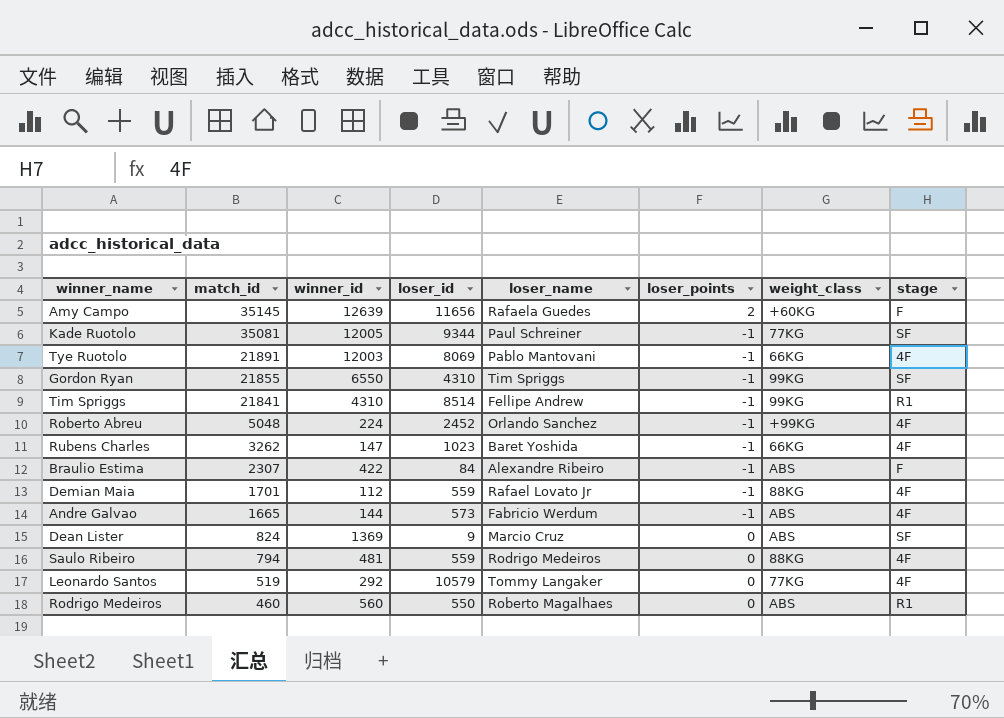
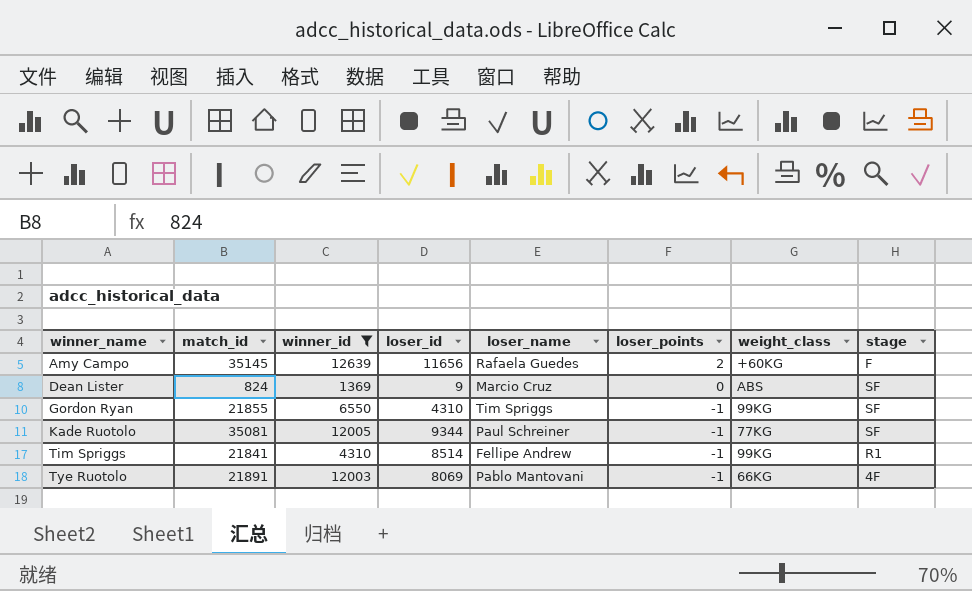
filter: none -> winner_id >= 1369
row order: match_id descending -> winner_name ascending

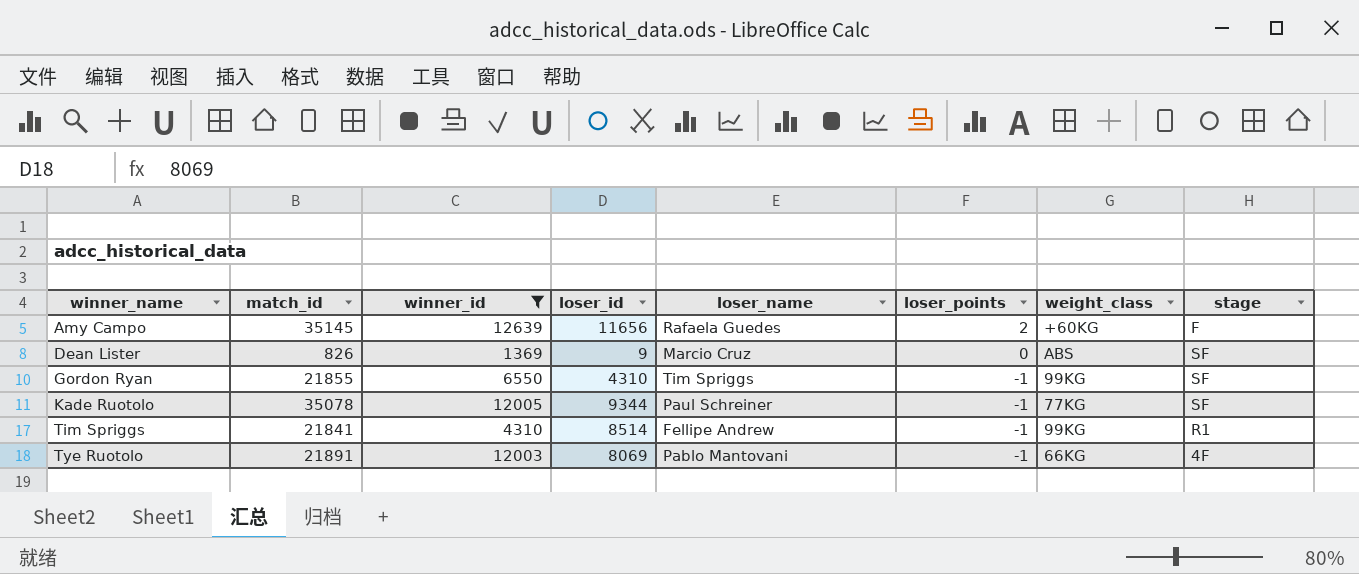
Dean Lister | match_id: 824 -> 826
Kade Ruotolo | match_id: 35081 -> 35078

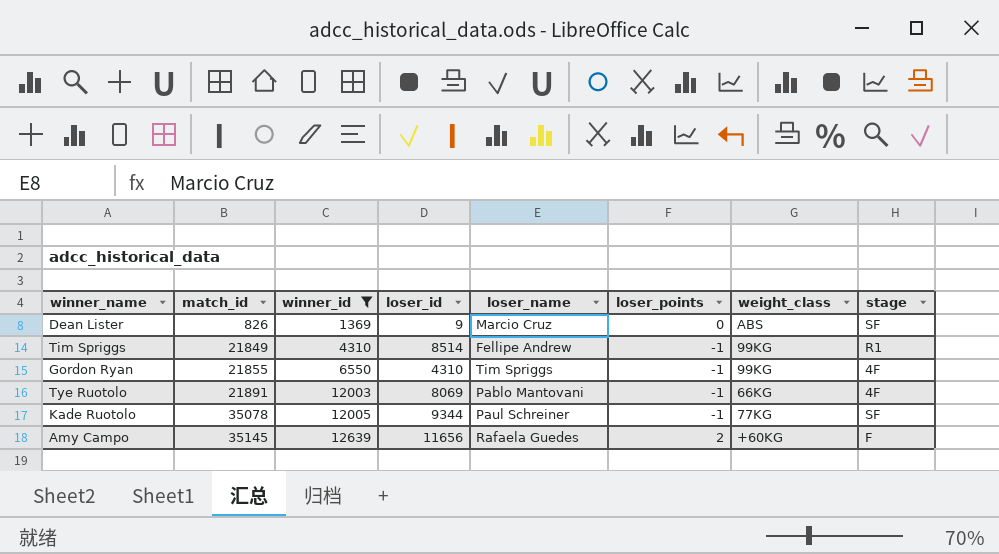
row order: winner_name ascending -> match_id ascending
Tim Spriggs | match_id: 21841 -> 21849
Gordon Ryan | stage: SF -> 4F

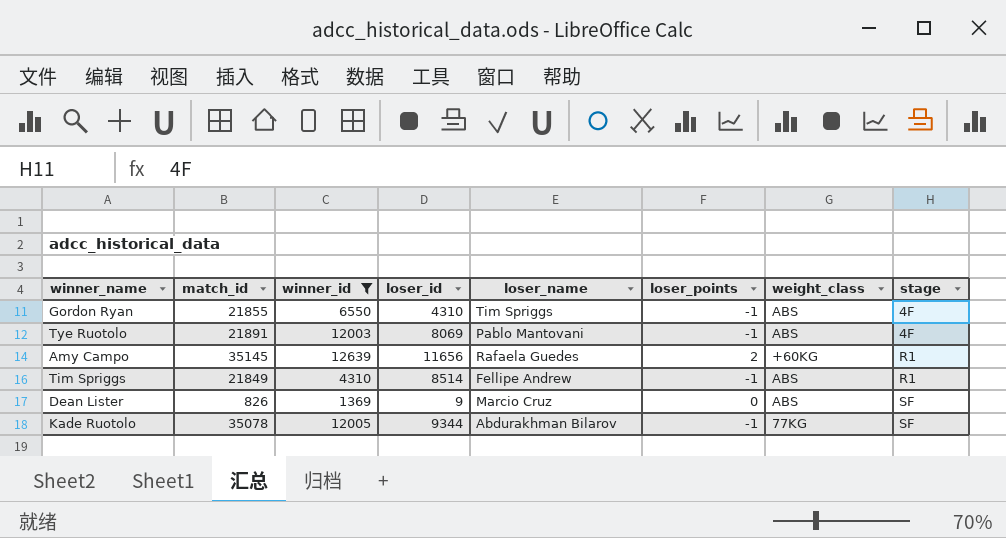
row order: match_id ascending -> stage ascending
Gordon Ryan | weight_class: 99KG -> ABS
Tye Ruotolo | weight_class: 66KG -> ABS
Amy Campo | stage: F -> R1
Tim Spriggs | weight_class: 99KG -> ABS
Kade Ruotolo | loser_name: Paul Schreiner -> Abdurakhman Bilarov

